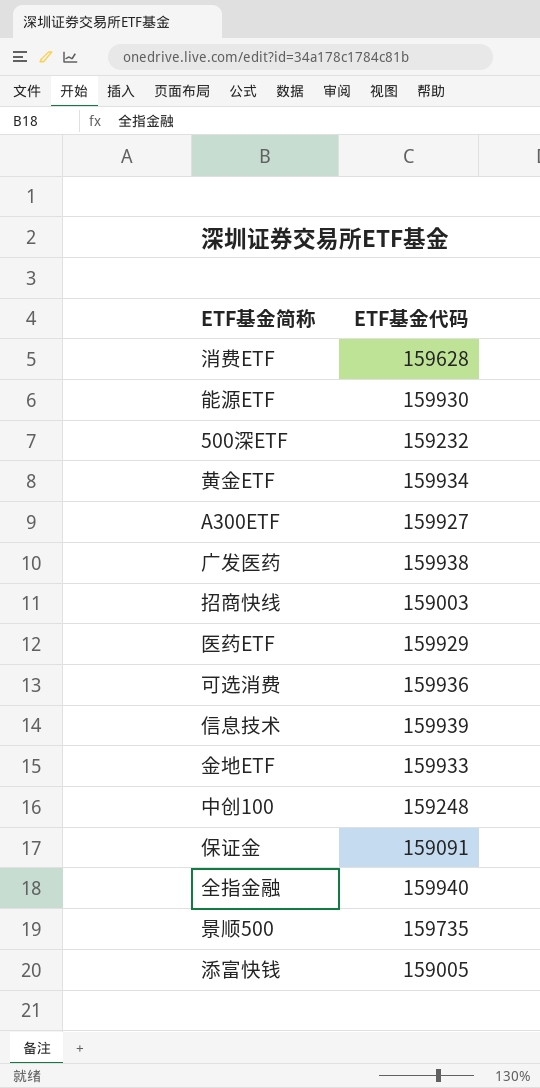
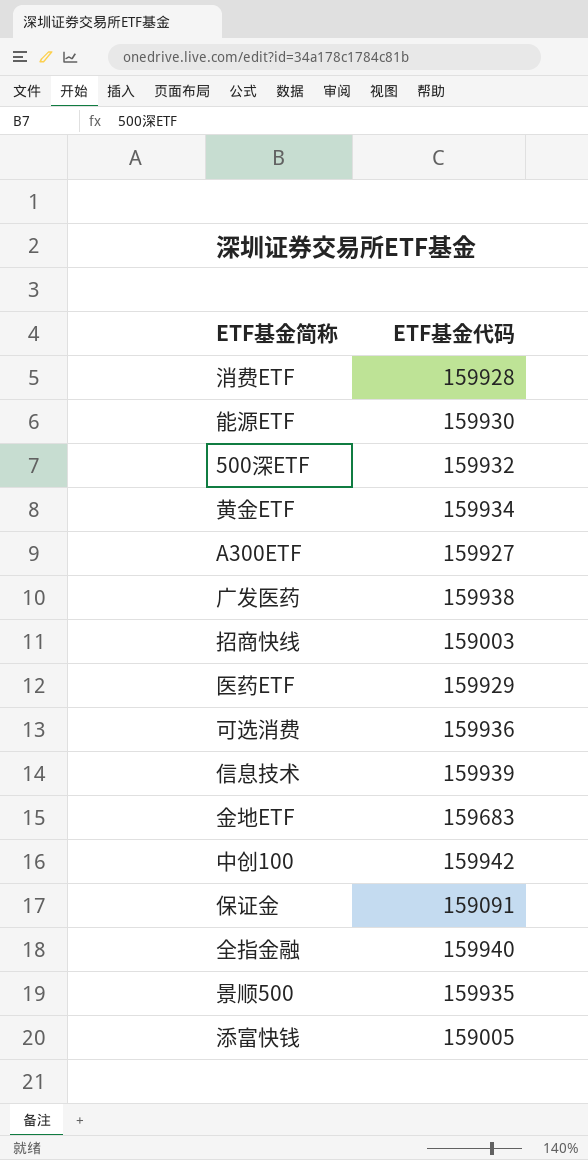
消费ETF | ETF基金代码: 159628 -> 159928
500深ETF | ETF基金代码: 159232 -> 159932
金地ETF | ETF基金代码: 159933 -> 159683
中创100 | ETF基金代码: 159248 -> 159942
景顺500 | ETF基金代码: 159735 -> 159935

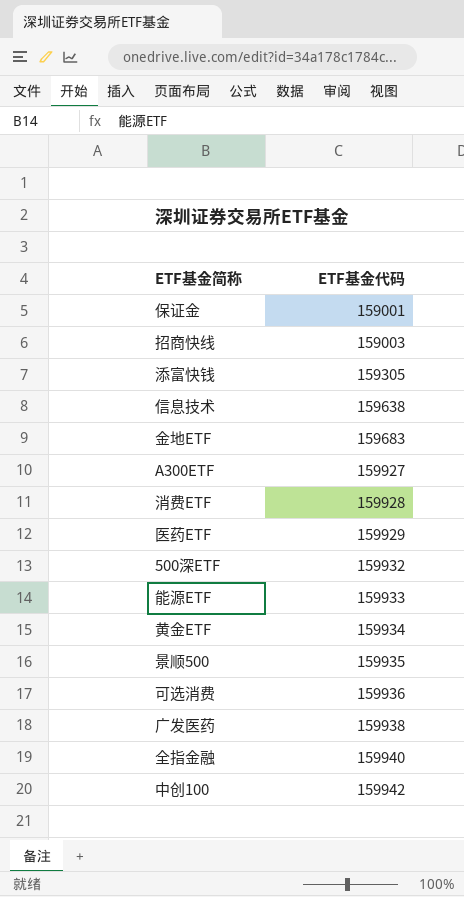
row order: none -> ETF基金代码 ascending
保证金 | ETF基金代码: 159091 -> 159001
添富快钱 | ETF基金代码: 159005 -> 159305
信息技术 | ETF基金代码: 159939 -> 159638
能源ETF | ETF基金代码: 159930 -> 159933

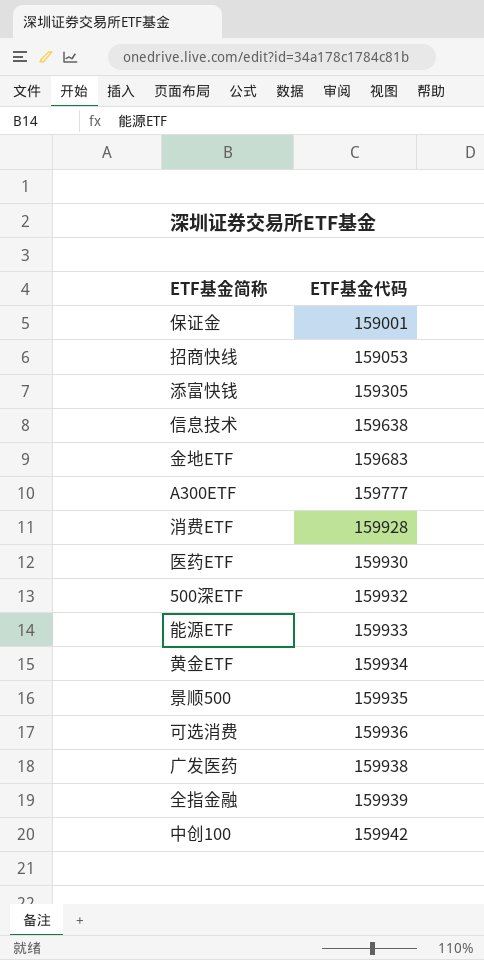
招商快线 | ETF基金代码: 159003 -> 159053
A300ETF | ETF基金代码: 159927 -> 159777
医药ETF | ETF基金代码: 159929 -> 159930
全指金融 | ETF基金代码: 159940 -> 159939

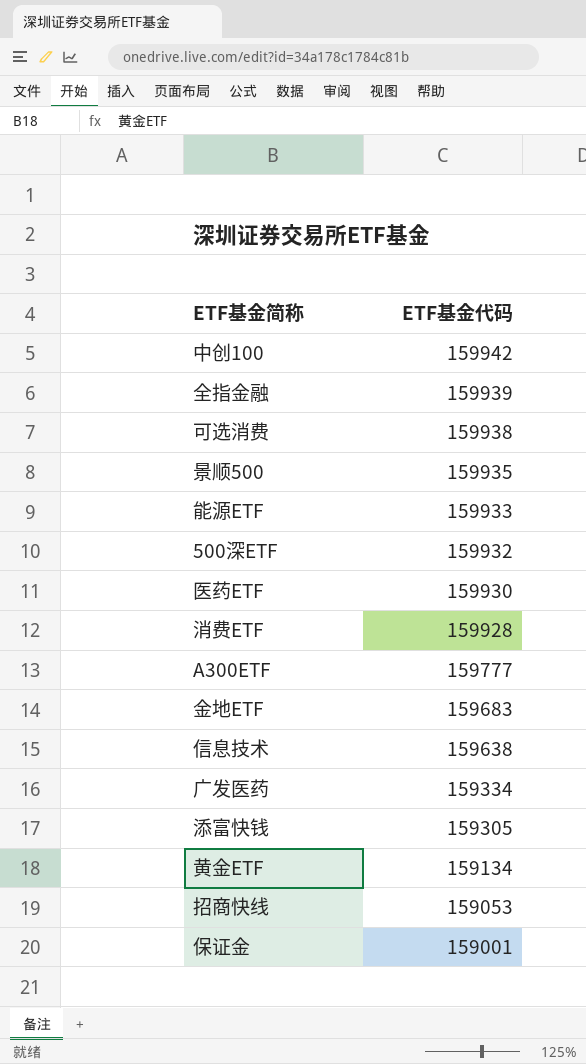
row order: ETF基金代码 ascending -> ETF基金代码 descending
可选消费 | ETF基金代码: 159936 -> 159938
广发医药 | ETF基金代码: 159938 -> 159334
黄金ETF | ETF基金代码: 159934 -> 159134

